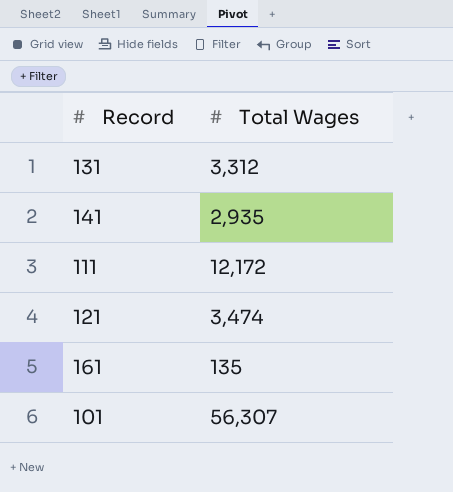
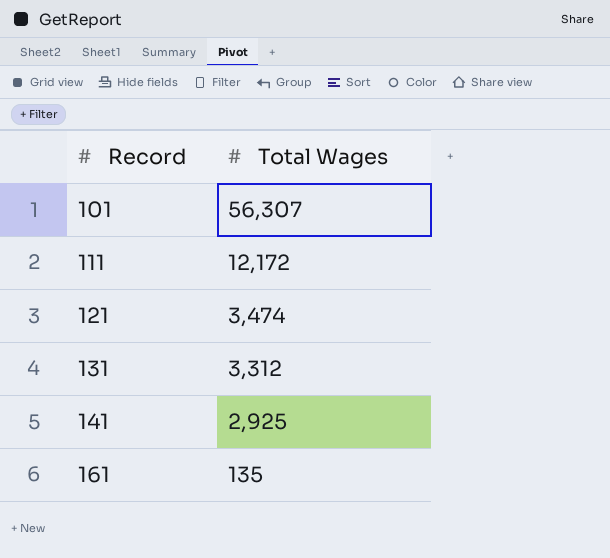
row order: none -> Record ascending
141 | Total Wages: 2,935 -> 2,925

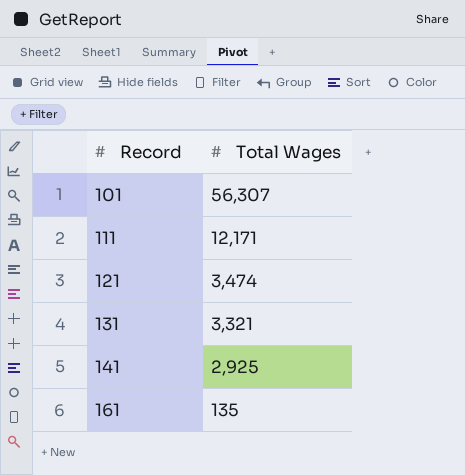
111 | Total Wages: 12,172 -> 12,171
131 | Total Wages: 3,312 -> 3,321

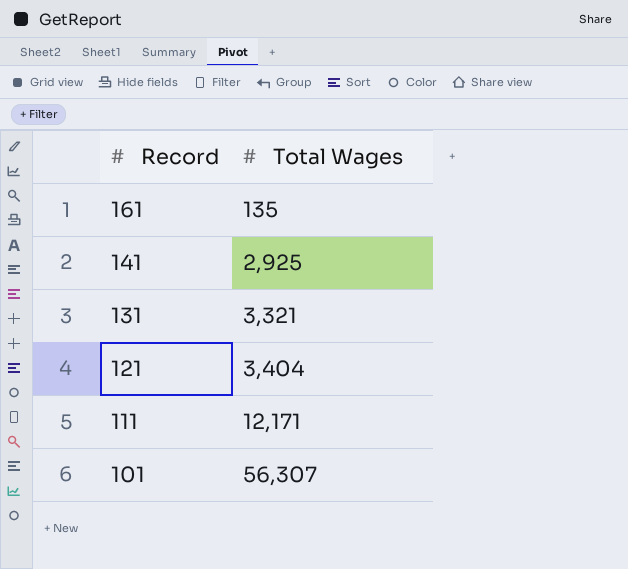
row order: Record ascending -> Record descending
121 | Total Wages: 3,474 -> 3,404

